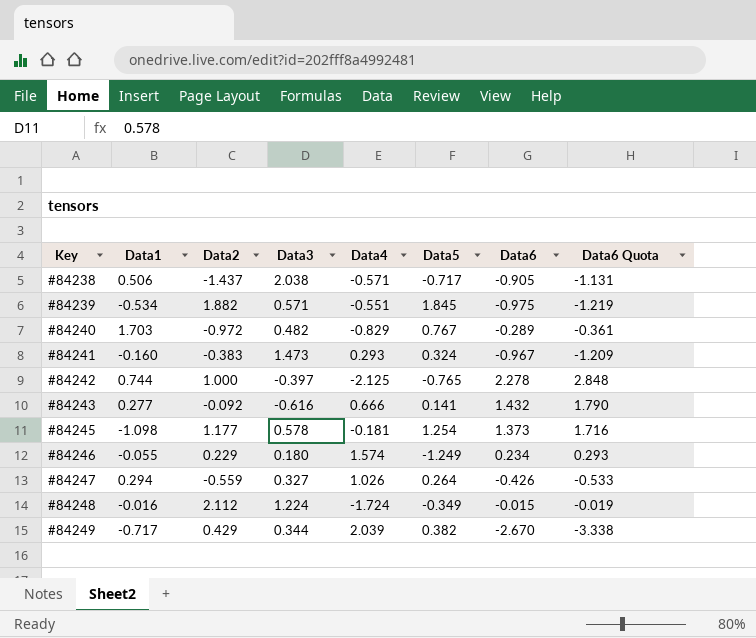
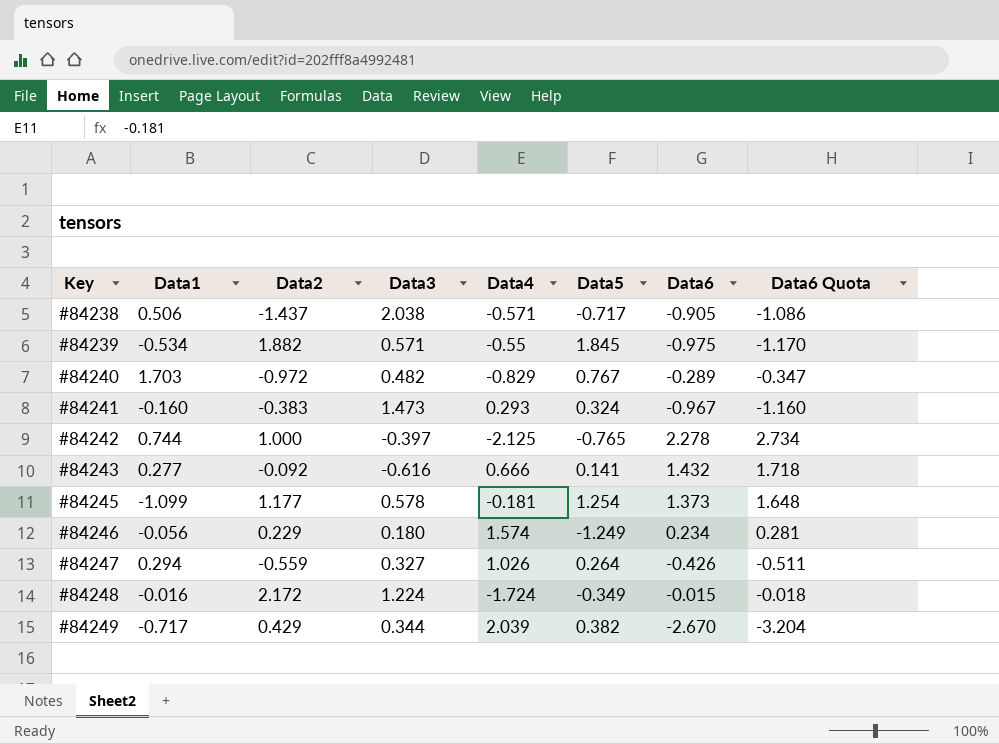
column Data6 Quota | formula: [Data6] * 1.25 -> [Data6] * 1.2
#84239 | Data4: -0.551 -> -0.55
#84245 | Data1: -1.098 -> -1.099
#84246 | Data1: -0.055 -> -0.056
#84248 | Data2: 2.112 -> 2.172

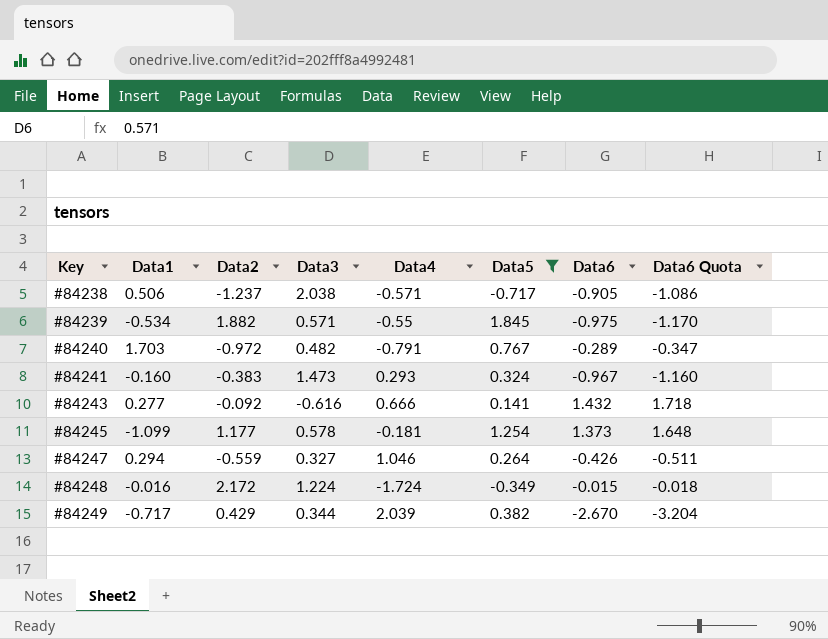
filter: none -> Data5 >= -0.717
#84238 | Data2: -1.437 -> -1.237
#84240 | Data4: -0.829 -> -0.791
#84247 | Data4: 1.026 -> 1.046

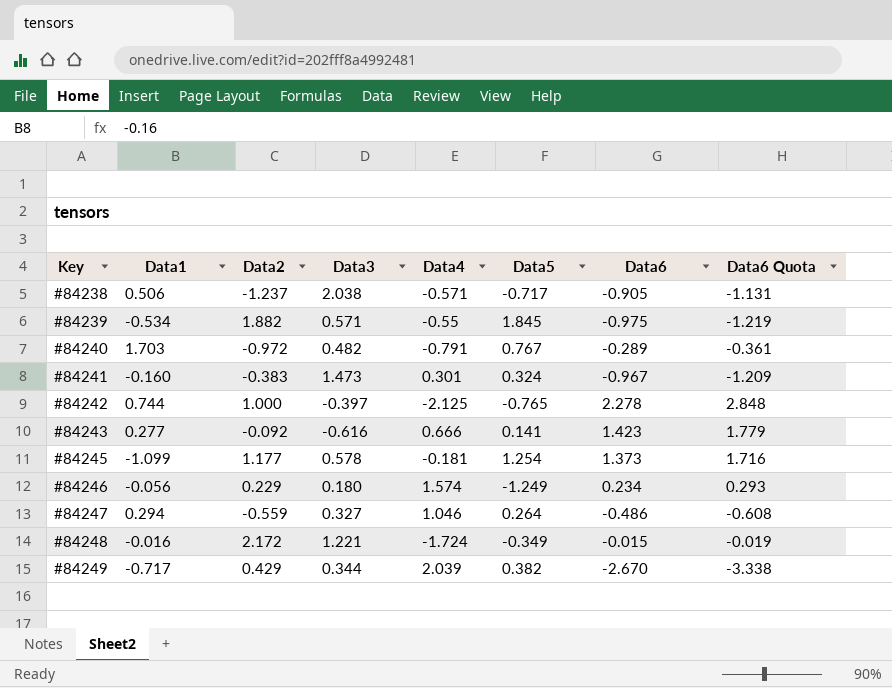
filter: Data5 >= -0.717 -> none
column Data6 Quota | formula: [Data6] * 1.2 -> [Data6] * 1.25
#84241 | Data4: 0.293 -> 0.301
#84243 | Data6: 1.432 -> 1.423
#84247 | Data6: -0.426 -> -0.486
#84248 | Data3: 1.224 -> 1.221

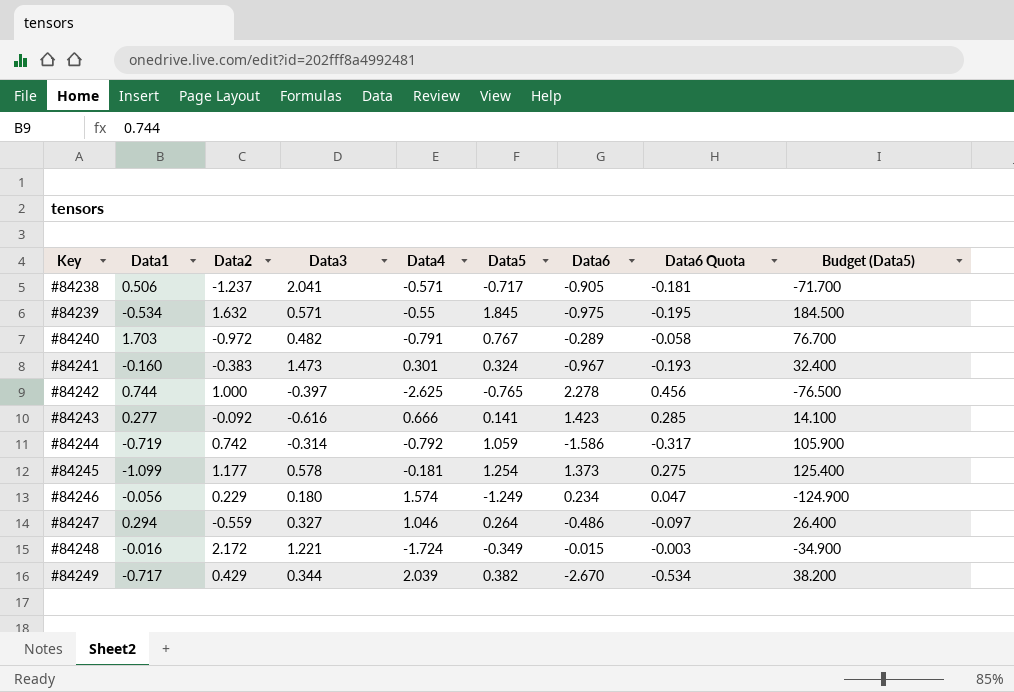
column Data6 Quota | formula: [Data6] * 1.25 -> [Data6] * 0.2
column Budget (Data5) | formula: none -> [Data5] * 100
#84238 | Data3: 2.038 -> 2.041
#84239 | Data2: 1.882 -> 1.632
#84242 | Data4: -2.125 -> -2.625
row #84244: none -> -0.719 | 0.742 | -0.314 | -0.792 | 1.059 | -1.586 | -0.317 | 105.900

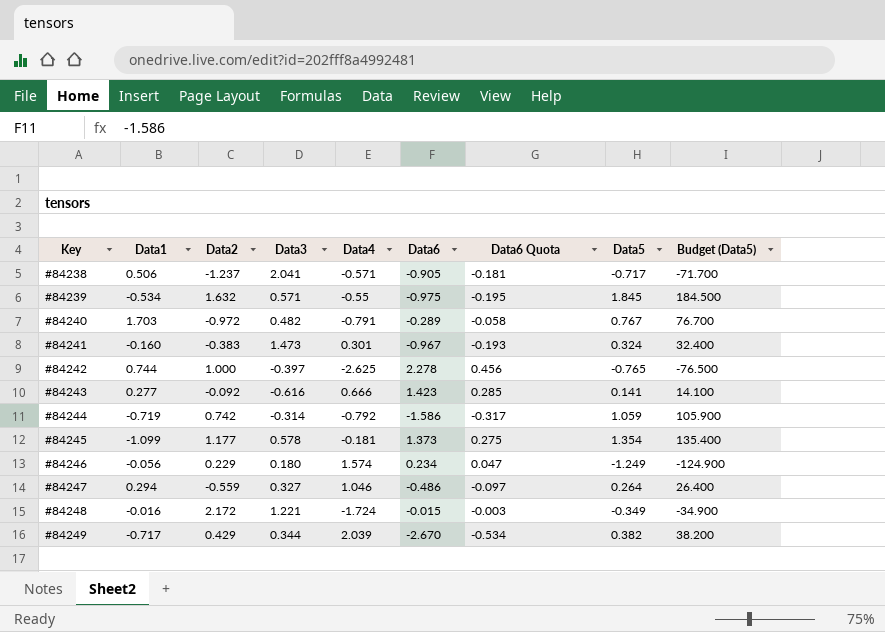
column Data5 | position: 6 -> 8
#84245 | Data5: 1.254 -> 1.354
#84245 | Budget (Data5): 125.400 -> 135.400

